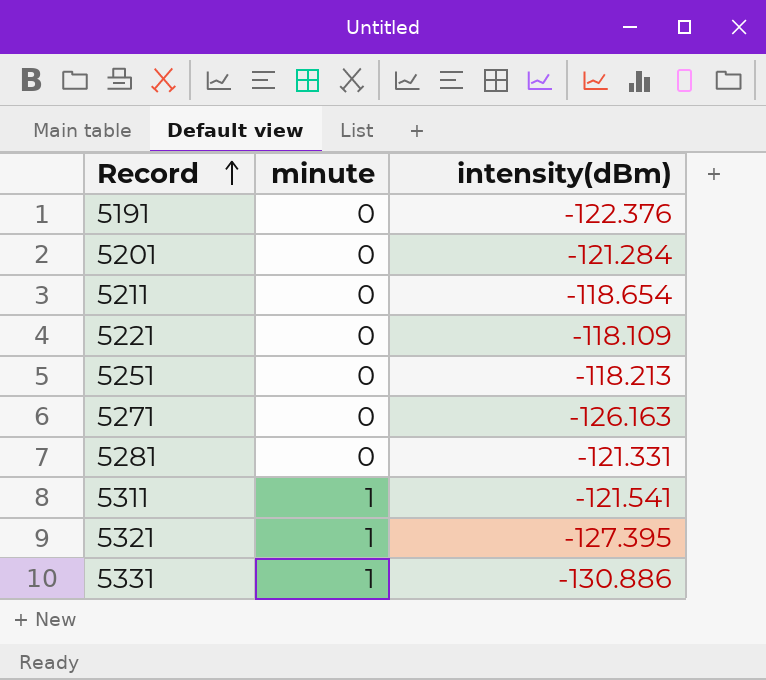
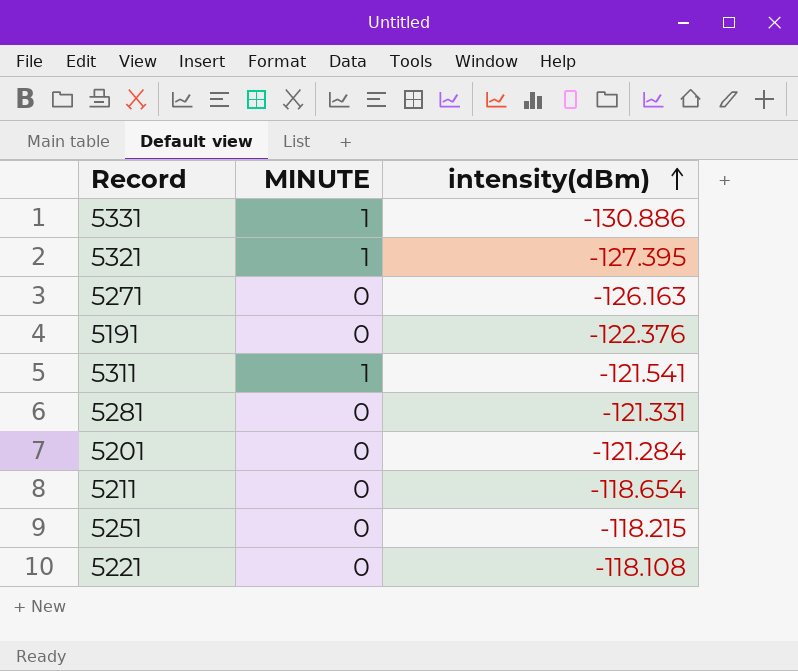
row order: Record ascending -> intensity(dBm) ascending
column name: minute -> MINUTE
5251 | intensity(dBm): -118.213 -> -118.215
5221 | intensity(dBm): -118.109 -> -118.108

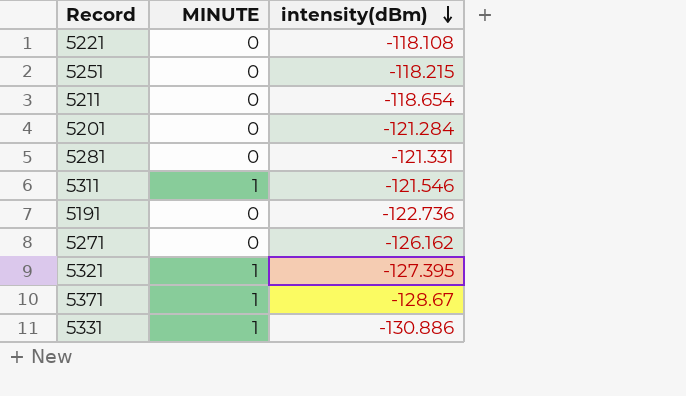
row order: intensity(dBm) ascending -> intensity(dBm) descending
5311 | intensity(dBm): -121.541 -> -121.546
5191 | intensity(dBm): -122.376 -> -122.736
5271 | intensity(dBm): -126.163 -> -126.162
row 5371: none -> 1 | -128.67

